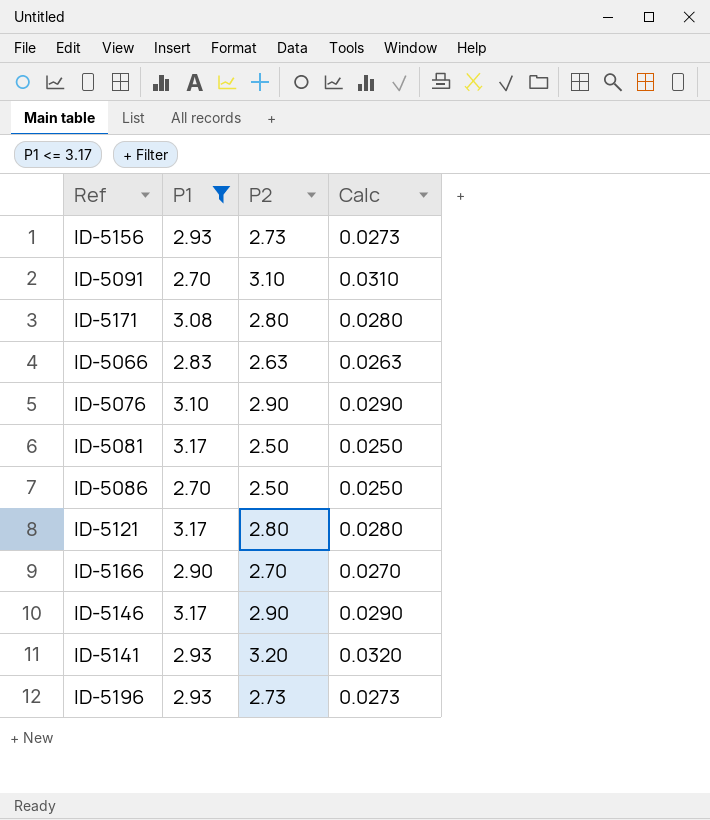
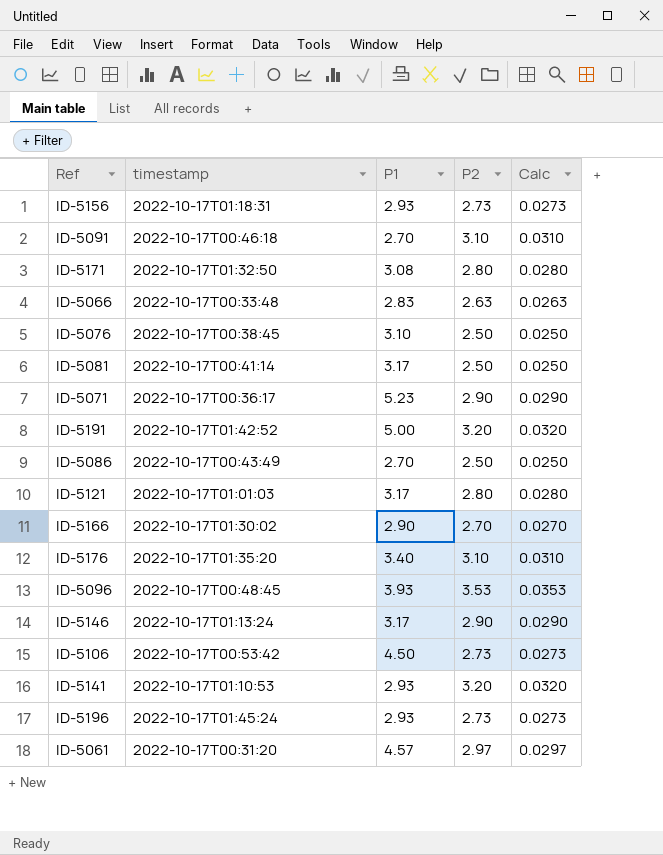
filter: P1 <= 3.17 -> none
column timestamp | position: none -> 2
ID-5076 | P2: 2.90 -> 2.50
ID-5076 | Calc: 0.0290 -> 0.0250

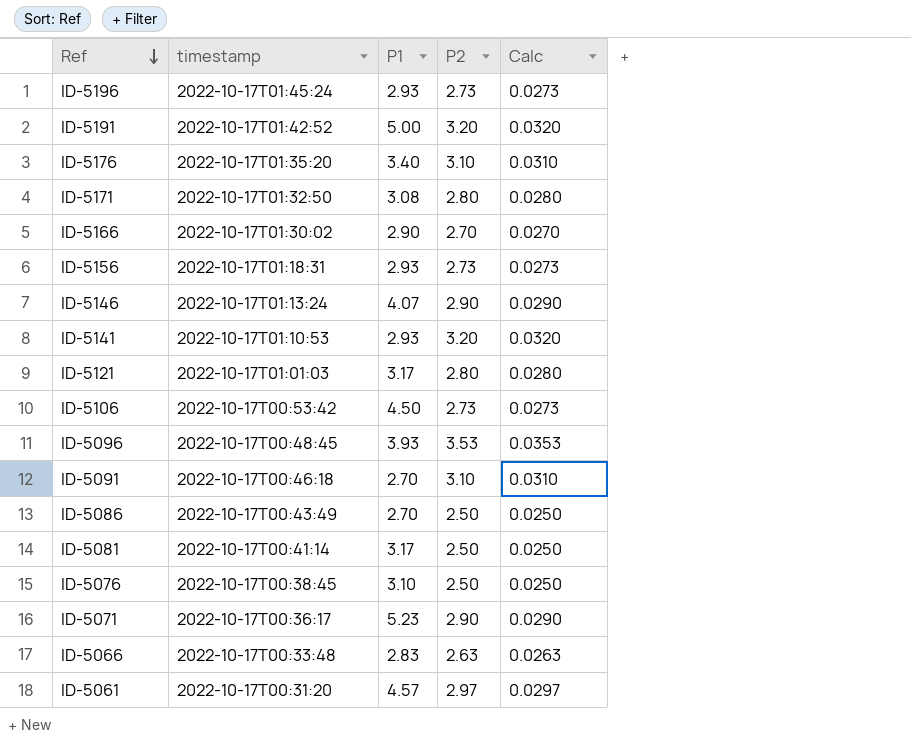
row order: none -> Ref descending
ID-5146 | P1: 3.17 -> 4.07

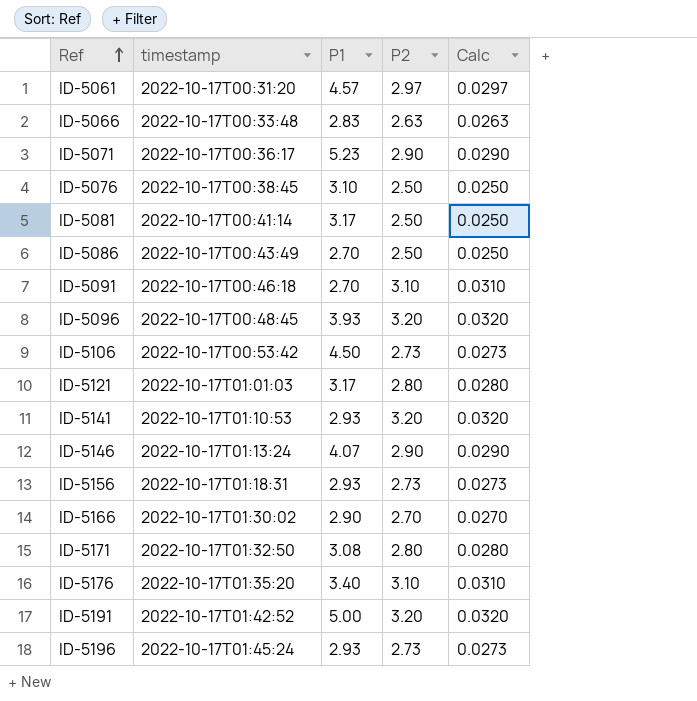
row order: Ref descending -> Ref ascending
ID-5096 | P2: 3.53 -> 3.20
ID-5096 | Calc: 0.0353 -> 0.0320

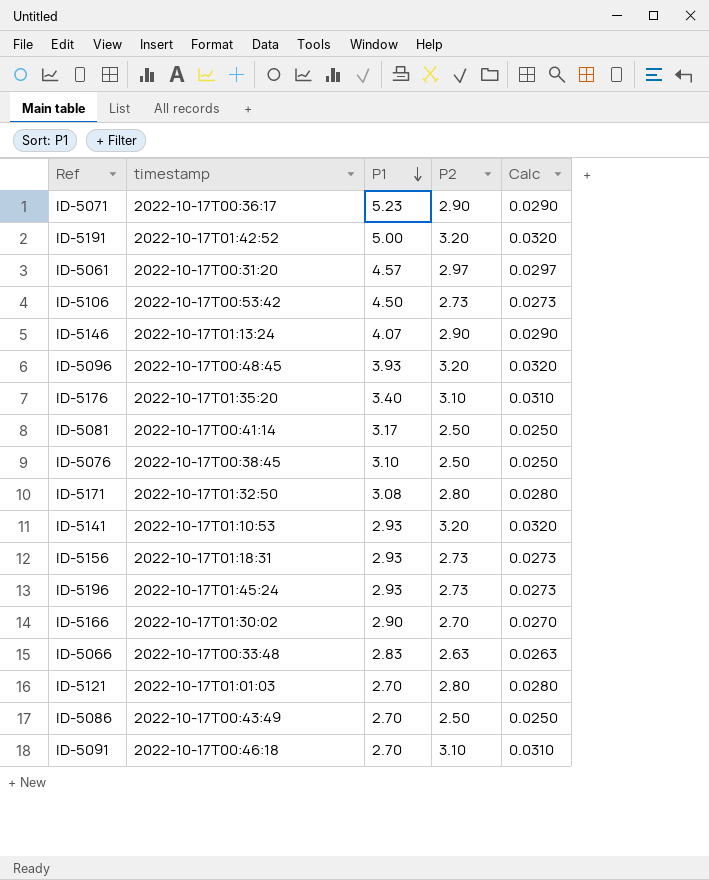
row order: Ref ascending -> P1 descending
ID-5121 | P1: 3.17 -> 2.70

